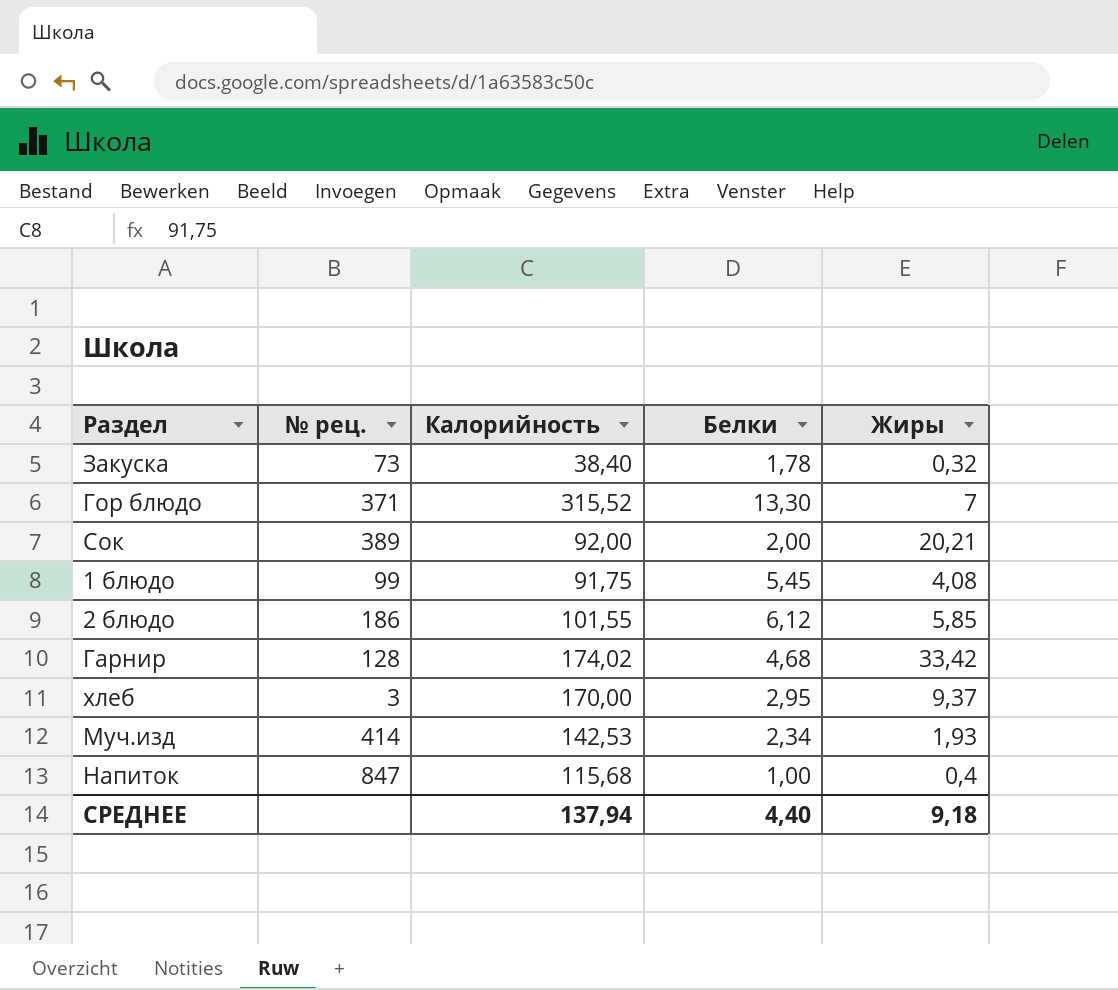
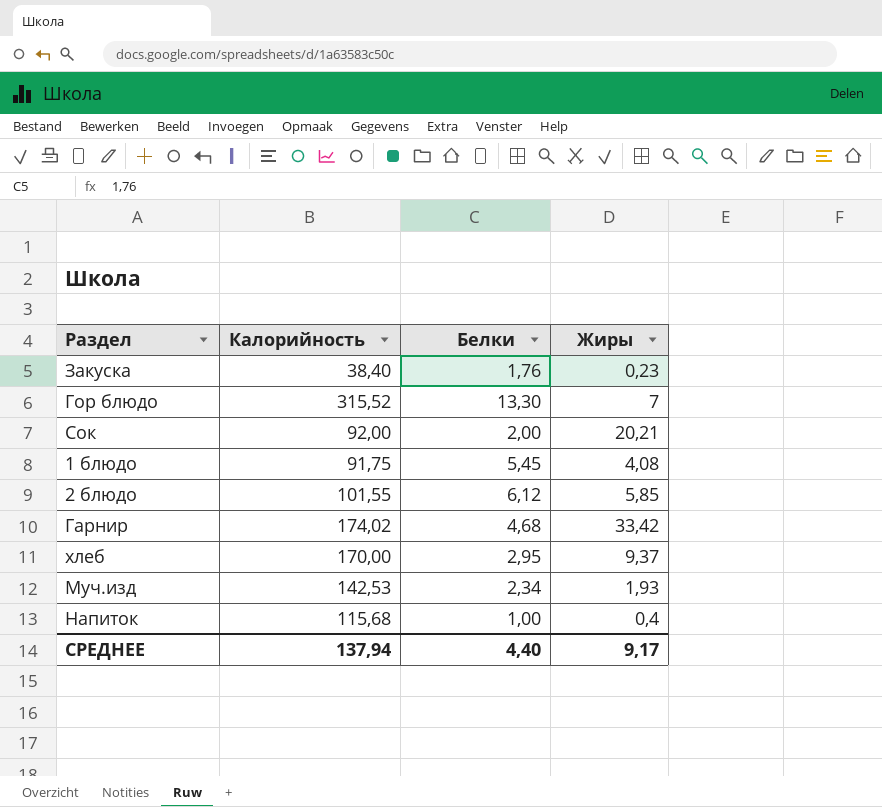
column № рец. | position: 2 -> none
Закуска | Белки: 1,78 -> 1,76
Закуска | Жиры: 0,32 -> 0,23
СРЕДНЕЕ | Жиры: 9,18 -> 9,17

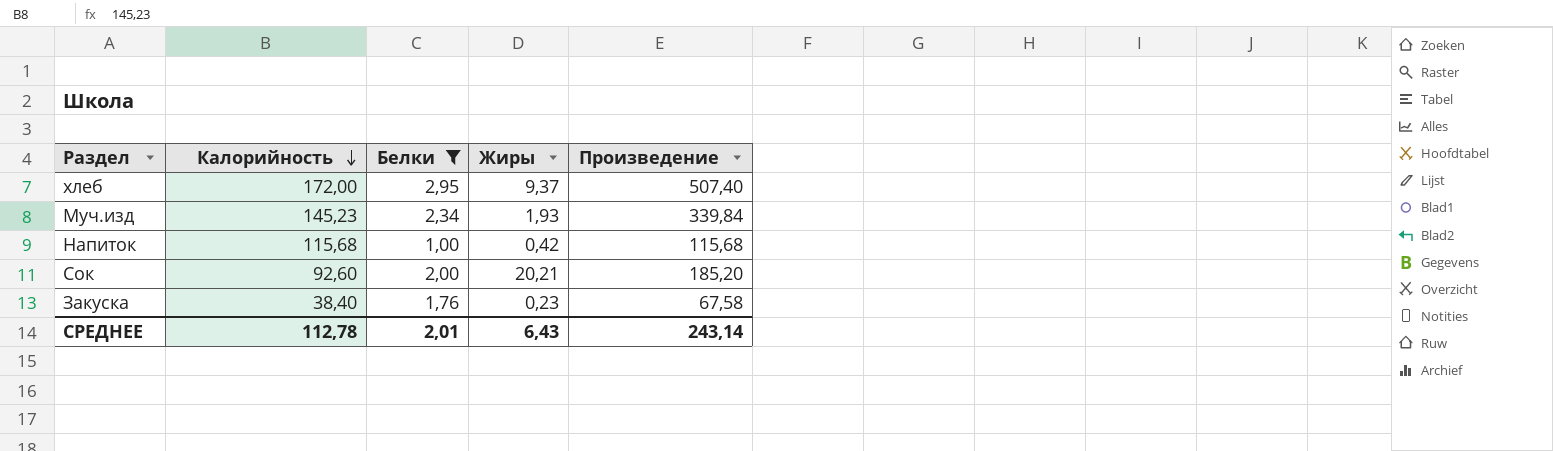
filter: none -> Белки <= 2,95
row order: none -> Калорийность descending
column Произведение | formula: none -> [Калорийность] * [Белки]
хлеб | Калорийность: 170,00 -> 172,00
Муч.изд | Калорийность: 142,53 -> 145,23
Напиток | Жиры: 0,4 -> 0,42
Сок | Калорийность: 92,00 -> 92,60
СРЕДНЕЕ | Калорийность: 137,94 -> 112,78
СРЕДНЕЕ | Белки: 4,40 -> 2,01
СРЕДНЕЕ | Жиры: 9,17 -> 6,43

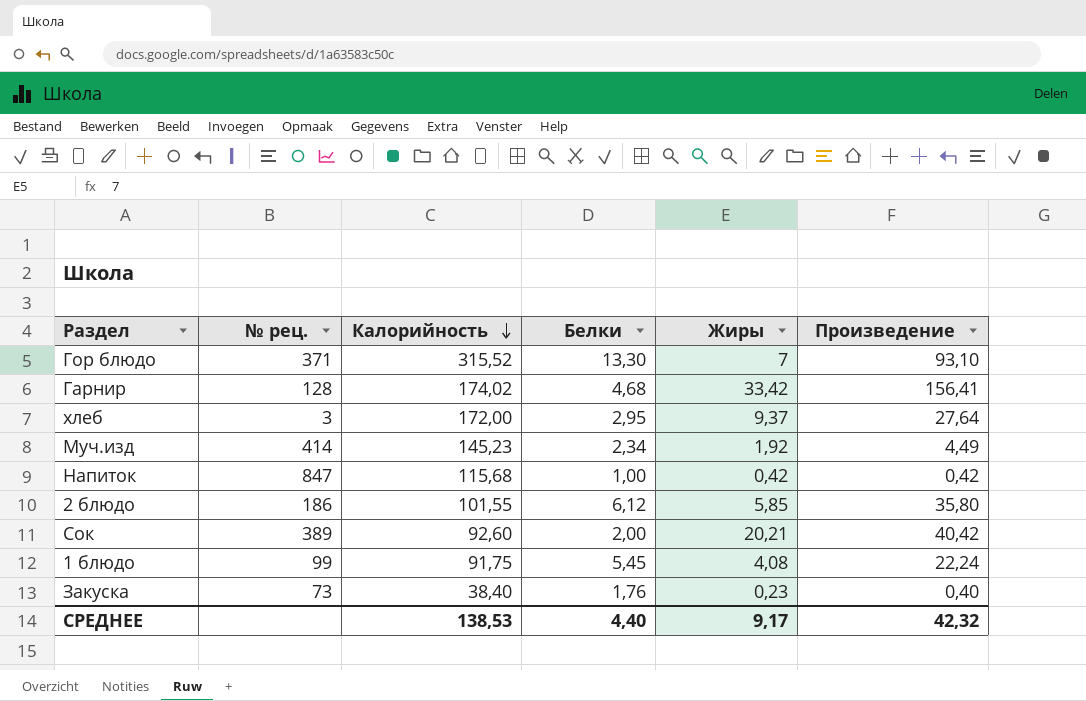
filter: Белки <= 2,95 -> none
column № рец. | position: none -> 2
column Произведение | formula: [Калорийность] * [Белки] -> [Белки] * [Жиры]
Муч.изд | Жиры: 1,93 -> 1,92
СРЕДНЕЕ | Калорийность: 112,78 -> 138,53
СРЕДНЕЕ | Белки: 2,01 -> 4,40
СРЕДНЕЕ | Жиры: 6,43 -> 9,17
СРЕДНЕЕ | Произведение: 243,14 -> 42,32

